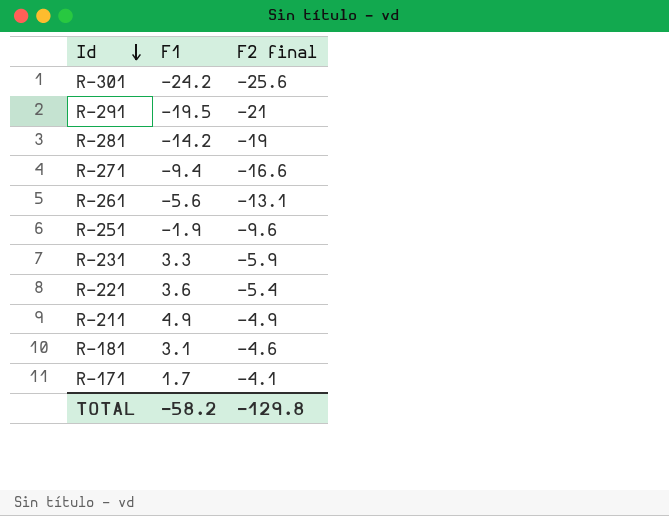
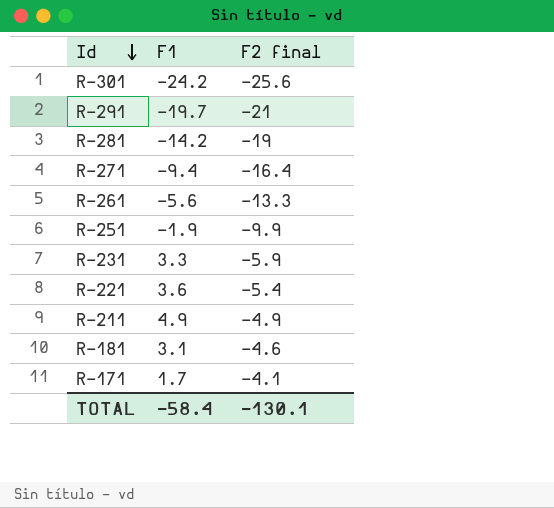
R-291 | F1: -19.5 -> -19.7
R-271 | F2 final: -16.6 -> -16.4
R-261 | F2 final: -13.1 -> -13.3
R-251 | F2 final: -9.6 -> -9.9
TOTAL | F1: -58.2 -> -58.4
TOTAL | F2 final: -129.8 -> -130.1

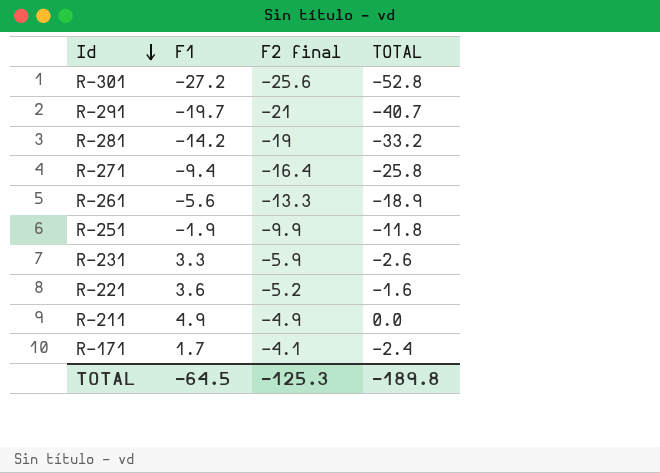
column TOTAL | formula: none -> [F1] + [F2 final]
row R-181: 3.1 | -4.6 -> none
R-301 | F1: -24.2 -> -27.2
R-221 | F2 final: -5.4 -> -5.2
TOTAL | F1: -58.4 -> -64.5
TOTAL | F2 final: -130.1 -> -125.3

